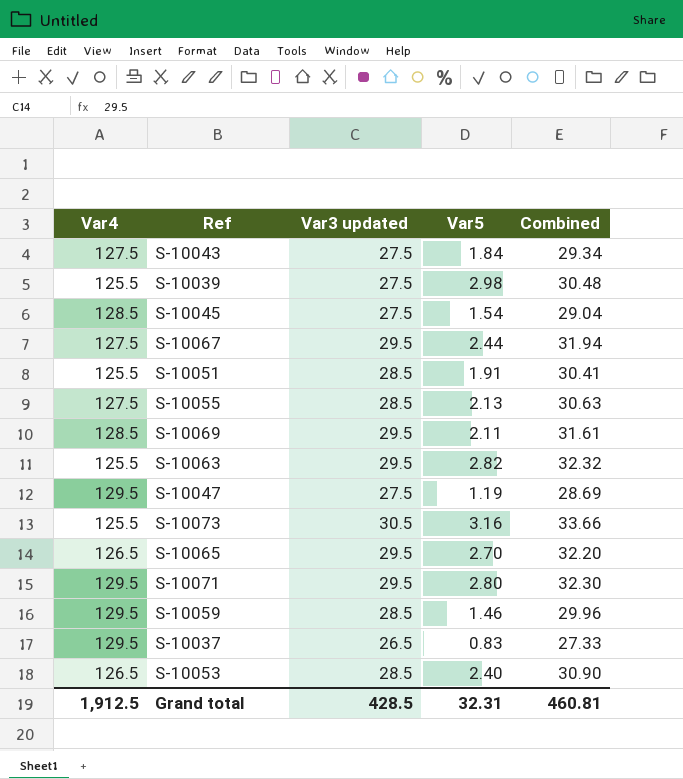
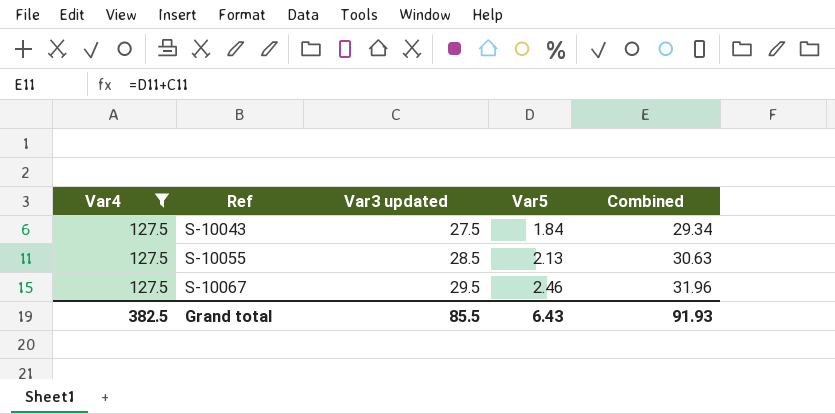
filter: none -> Var4 = 127.5
row order: none -> Ref ascending
S-10067 | Var5: 2.44 -> 2.46
S-10067 | Combined: 31.94 -> 31.96
Grand total | Var4: 1,912.5 -> 382.5
Grand total | Var3 updated: 428.5 -> 85.5
Grand total | Var5: 32.31 -> 6.43
Grand total | Combined: 460.81 -> 91.93

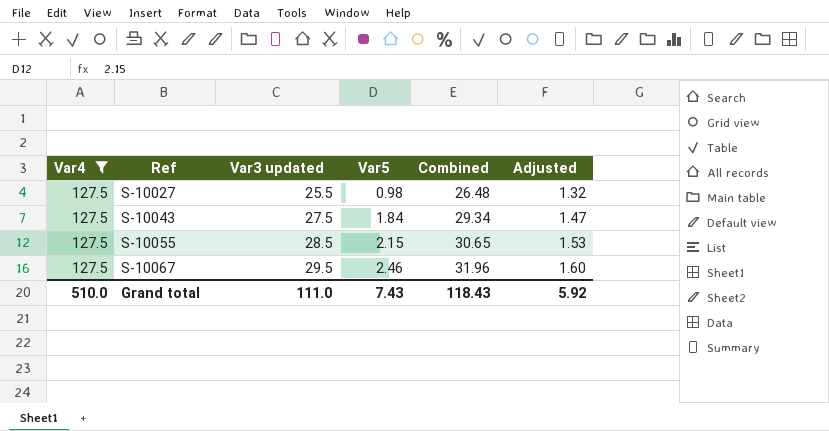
column Adjusted | formula: none -> [Combined] * 0.05
row S-10027: none -> 127.5 | 25.5 | 0.98 | 26.48 | 1.32
S-10055 | Var5: 2.13 -> 2.15
S-10055 | Combined: 30.63 -> 30.65
Grand total | Var4: 382.5 -> 510.0
Grand total | Var3 updated: 85.5 -> 111.0
Grand total | Var5: 6.43 -> 7.43
Grand total | Combined: 91.93 -> 118.43

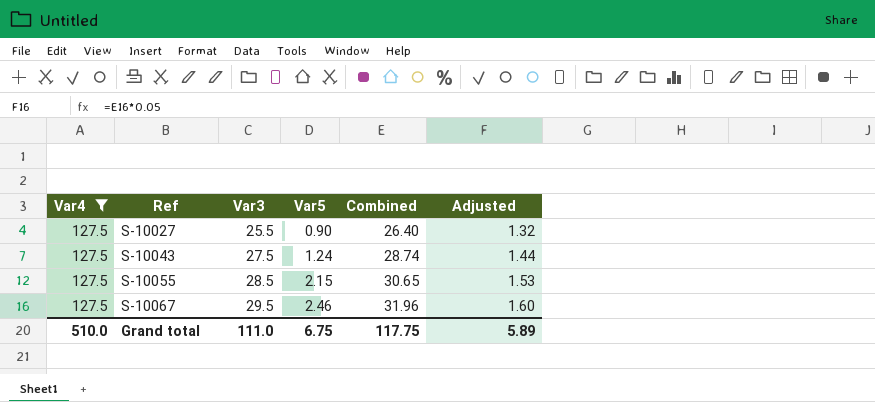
column name: Var3 updated -> Var3
S-10027 | Var5: 0.98 -> 0.90
S-10027 | Combined: 26.48 -> 26.40
S-10043 | Var5: 1.84 -> 1.24
S-10043 | Combined: 29.34 -> 28.74
S-10043 | Adjusted: 1.47 -> 1.44
Grand total | Var5: 7.43 -> 6.75
Grand total | Combined: 118.43 -> 117.75
Grand total | Adjusted: 5.92 -> 5.89

